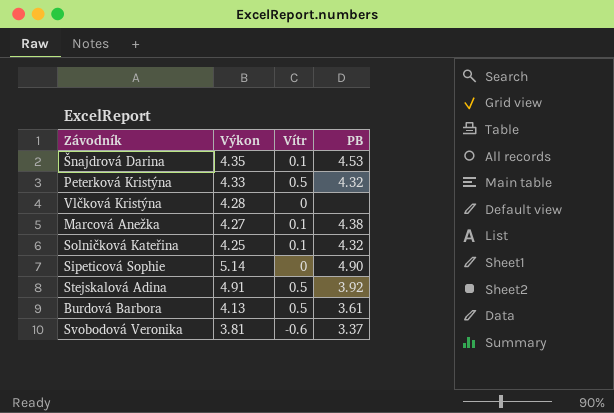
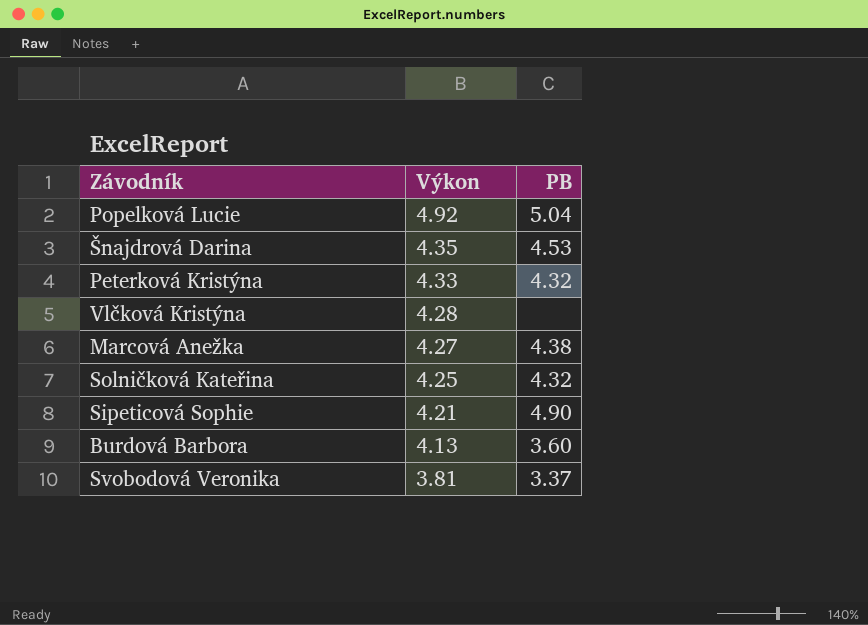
column Vítr | position: 3 -> none
row Stejskalová Adina: 4.91 | 0.5 | 3.92 -> none
row Popelková Lucie: none -> 4.92 | 5.04
Sipeticová Sophie | Výkon: 5.14 -> 4.21
Burdová Barbora | PB: 3.61 -> 3.60

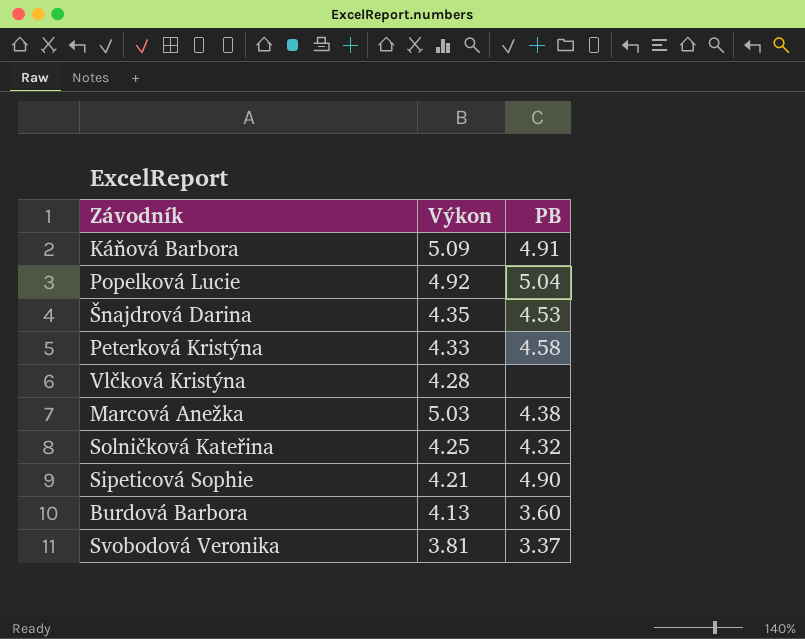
row Káňová Barbora: none -> 5.09 | 4.91
Peterková Kristýna | PB: 4.32 -> 4.58
Marcová Anežka | Výkon: 4.27 -> 5.03

